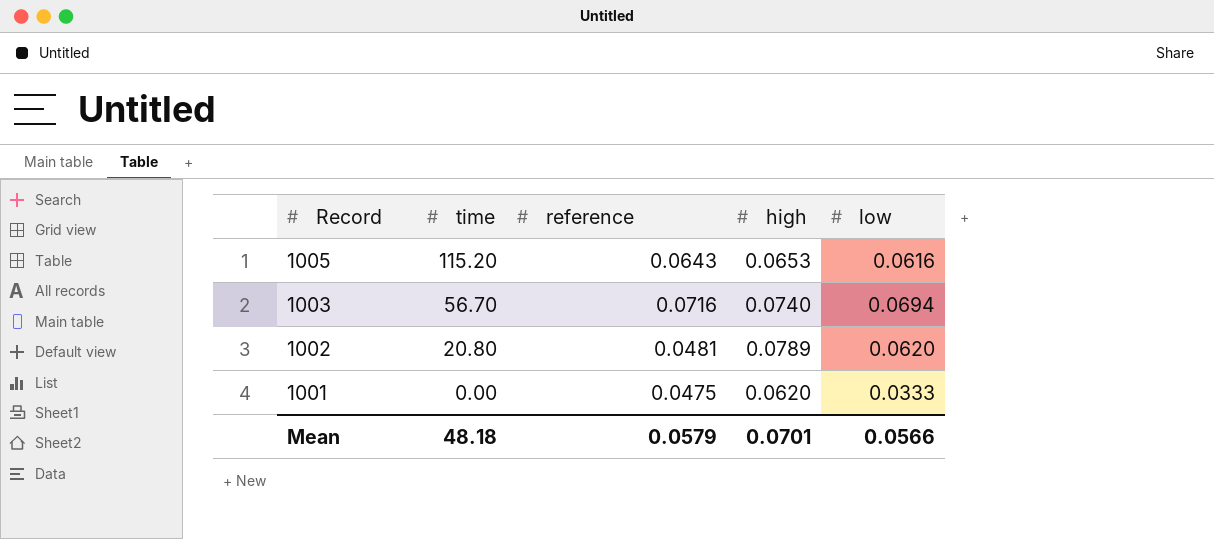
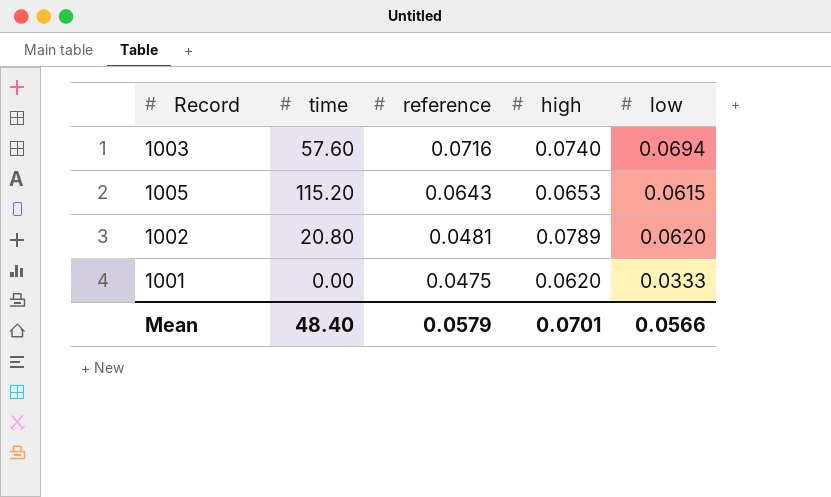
row order: Record descending -> reference descending
1003 | time: 56.70 -> 57.60
1005 | low: 0.0616 -> 0.0615
Mean | time: 48.18 -> 48.40

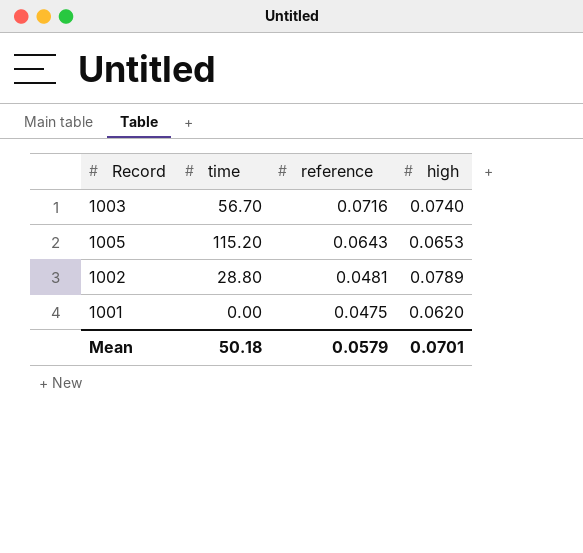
column low | position: 5 -> none
1003 | time: 57.60 -> 56.70
1002 | time: 20.80 -> 28.80
Mean | time: 48.40 -> 50.18

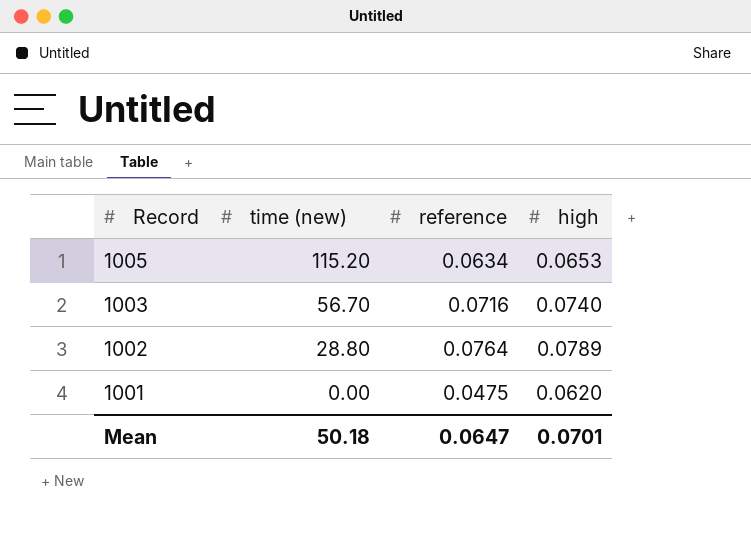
row order: reference descending -> Record descending
column name: time -> time (new)
1005 | reference: 0.0643 -> 0.0634
1002 | reference: 0.0481 -> 0.0764
Mean | reference: 0.0579 -> 0.0647

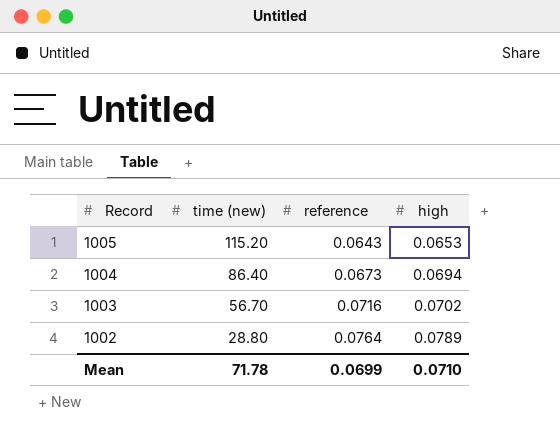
row 1001: 0.00 | 0.0475 | 0.0620 -> none
1005 | reference: 0.0634 -> 0.0643
row 1004: none -> 86.40 | 0.0673 | 0.0694
1003 | high: 0.0740 -> 0.0702
Mean | time (new): 50.18 -> 71.78
Mean | reference: 0.0647 -> 0.0699
Mean | high: 0.0701 -> 0.0710

